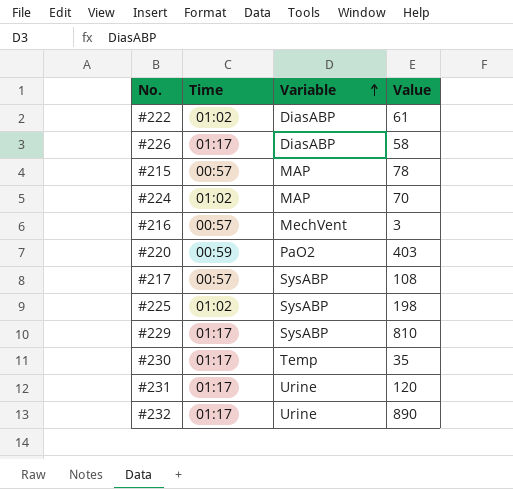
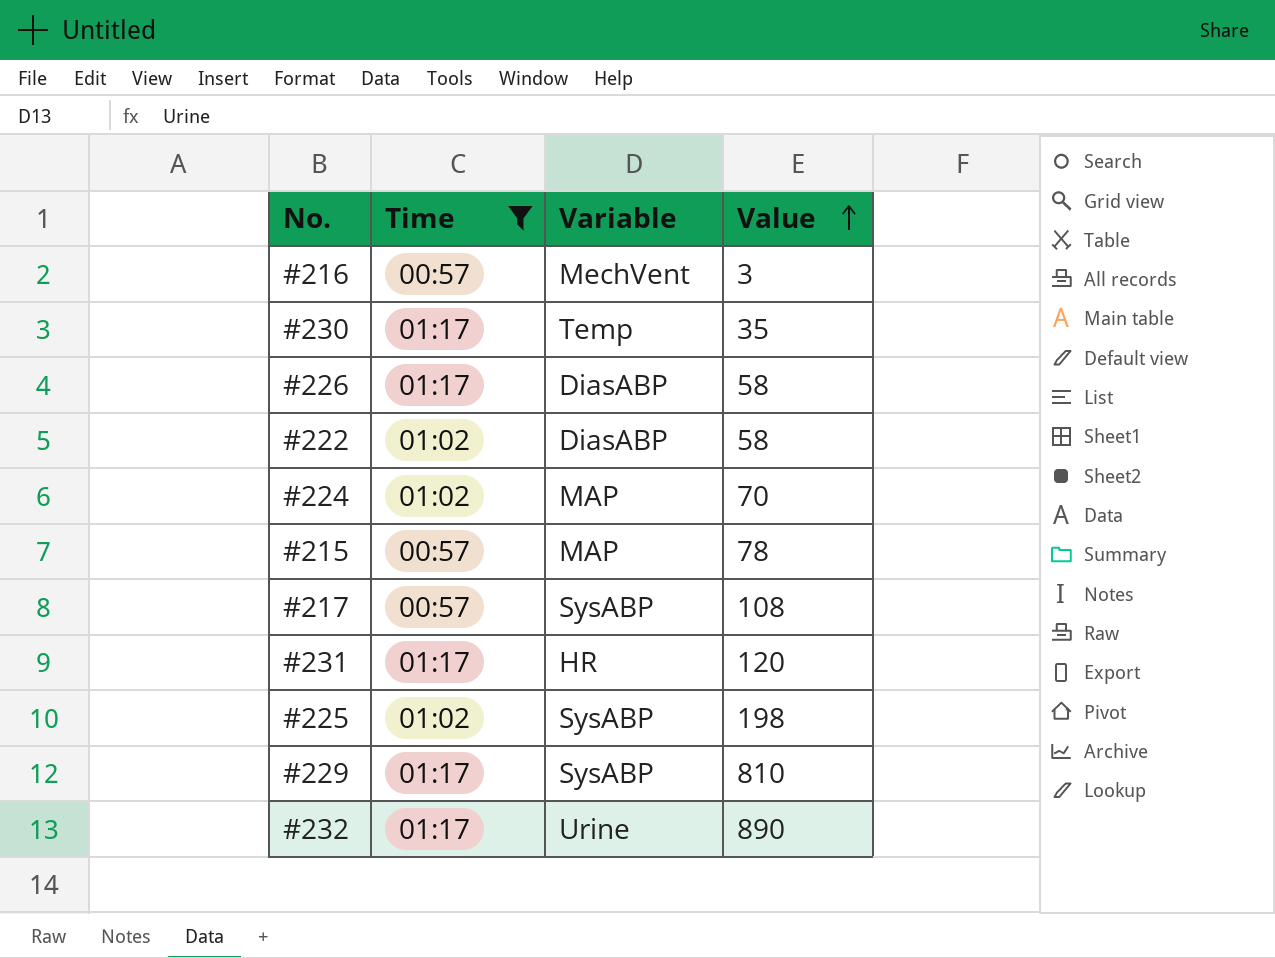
filter: none -> Time != 00:59
row order: Variable ascending -> Value ascending
#222 | Value: 61 -> 58
#231 | Variable: Urine -> HR

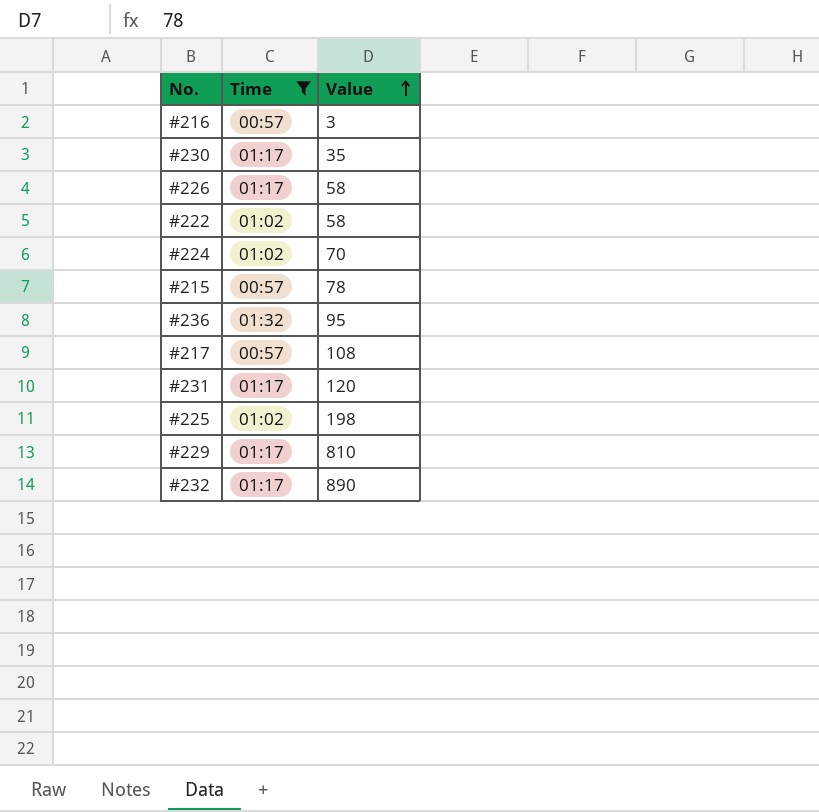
column Variable | position: 3 -> none
row #236: none -> 01:32 | 95

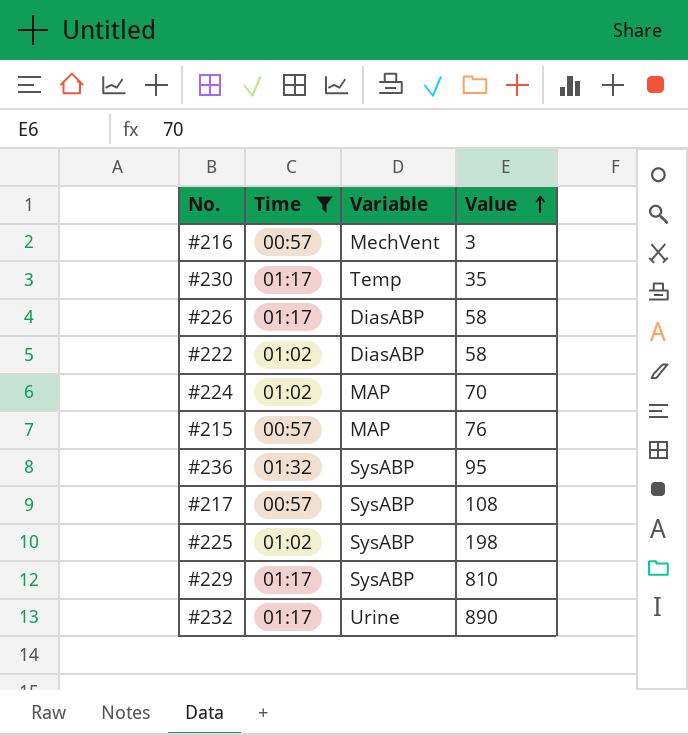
column Variable | position: none -> 3
row #231: 01:17 | 120 -> none
#215 | Value: 78 -> 76

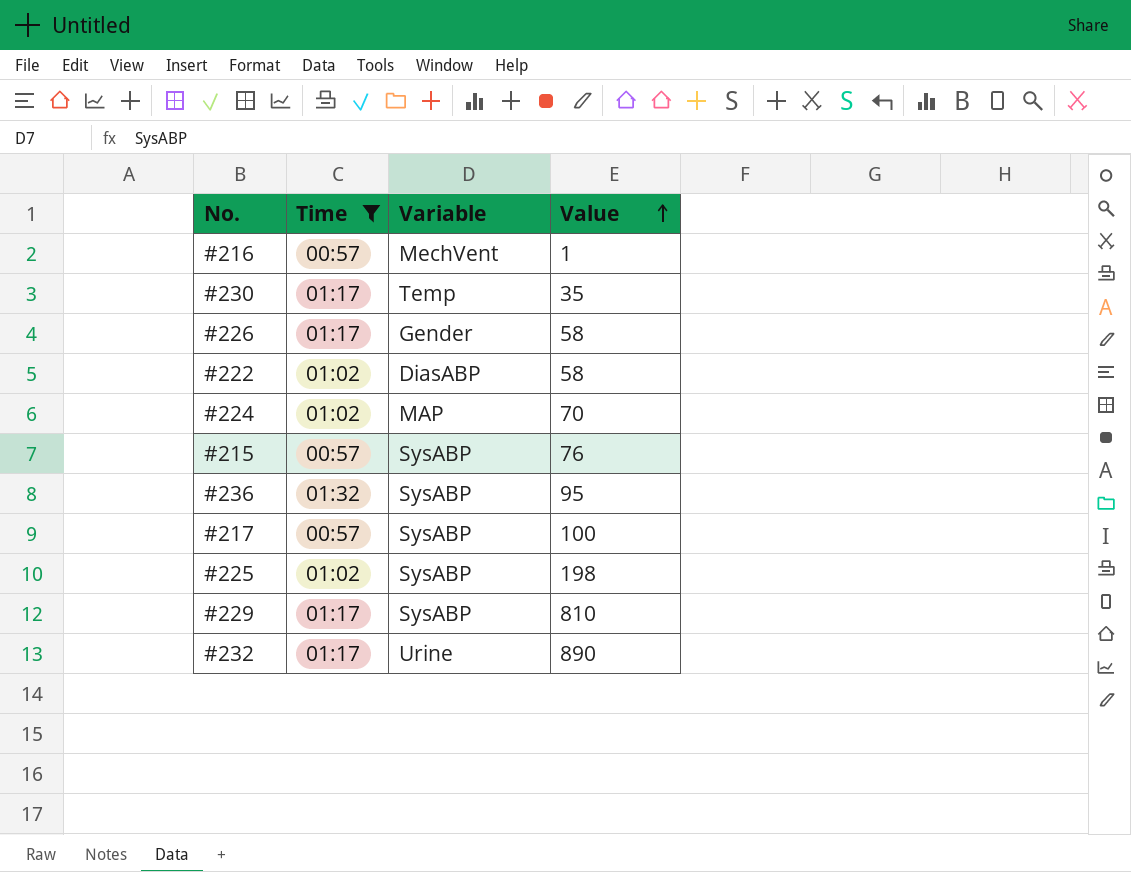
#216 | Value: 3 -> 1
#226 | Variable: DiasABP -> Gender
#215 | Variable: MAP -> SysABP
#217 | Value: 108 -> 100

